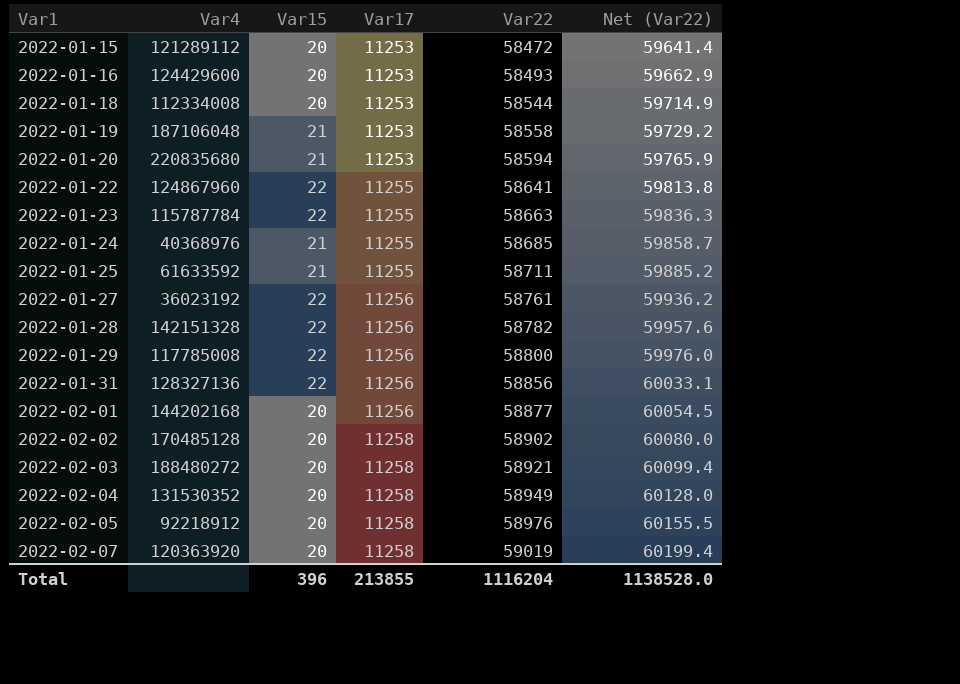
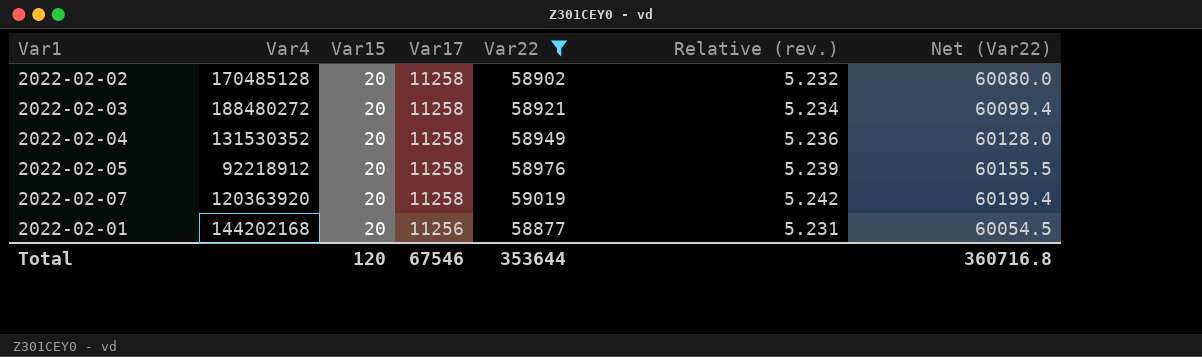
filter: none -> Var22 >= 58877
row order: Var1 ascending -> Var17 descending
column Relative (rev.) | formula: none -> [Var22] / [Var17]
Total | Var15: 396 -> 120
Total | Var17: 213855 -> 67546
Total | Var22: 1116204 -> 353644
Total | Net (Var22): 1138528.0 -> 360716.8

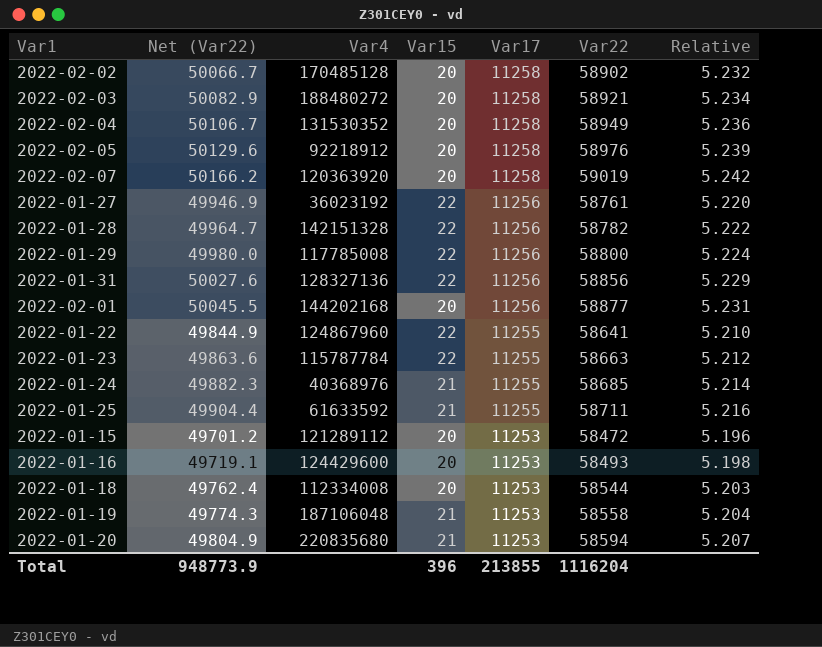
filter: Var22 >= 58877 -> none
column Net (Var22) | formula: [Var22] * 1.02 -> [Var22] * 0.85
column Net (Var22) | position: 7 -> 2
column name: Relative (rev.) -> Relative
Total | Net (Var22): 360716.8 -> 948773.9
Total | Var15: 120 -> 396
Total | Var17: 67546 -> 213855
Total | Var22: 353644 -> 1116204

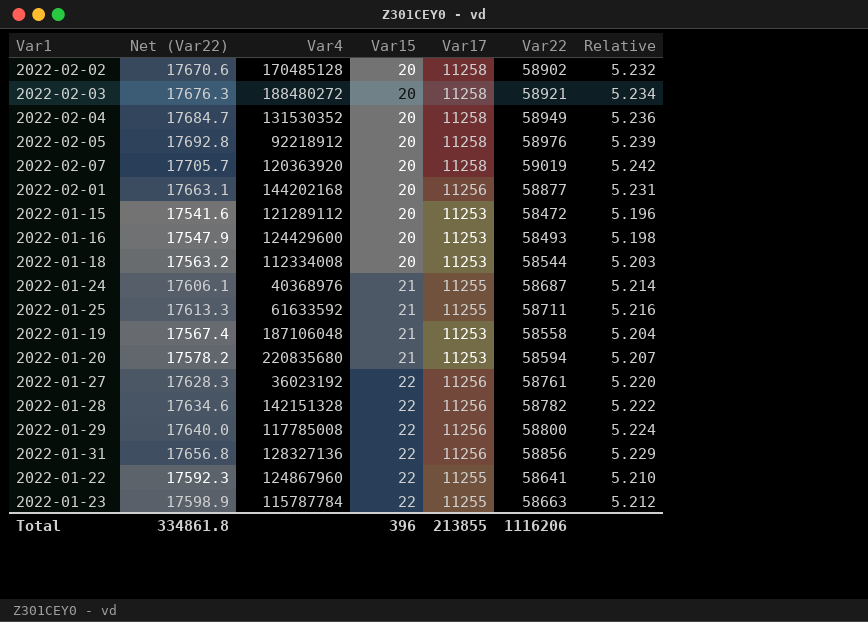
row order: Var17 descending -> Var15 ascending
column Net (Var22) | formula: [Var22] * 0.85 -> [Var22] * 0.3
2022-01-24 | Var22: 58685 -> 58687
Total | Net (Var22): 948773.9 -> 334861.8
Total | Var22: 1116204 -> 1116206

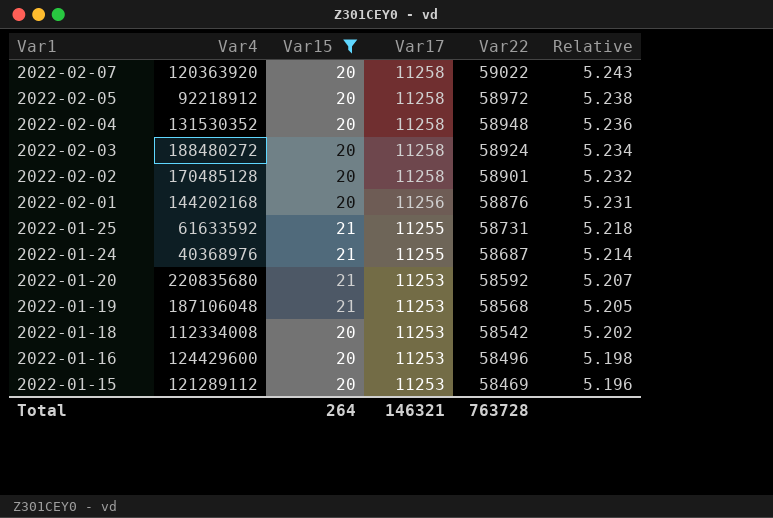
filter: none -> Var15 != 22
row order: Var15 ascending -> Var1 descending
column Net (Var22) | formula: [Var22] * 0.3 -> none
2022-02-07 | Var22: 59019 -> 59022
2022-02-07 | Relative: 5.242 -> 5.243
2022-02-05 | Var22: 58976 -> 58972
2022-02-05 | Relative: 5.239 -> 5.238
2022-02-04 | Var22: 58949 -> 58948
2022-02-03 | Var22: 58921 -> 58924
2022-02-02 | Var22: 58902 -> 58901
2022-02-01 | Var22: 58877 -> 58876
2022-01-25 | Var22: 58711 -> 58731
2022-01-25 | Relative: 5.216 -> 5.218
2022-01-20 | Var22: 58594 -> 58592
2022-01-19 | Var22: 58558 -> 58568
2022-01-19 | Relative: 5.204 -> 5.205
2022-01-18 | Var22: 58544 -> 58542
2022-01-18 | Relative: 5.203 -> 5.202
2022-01-16 | Var22: 58493 -> 58496
2022-01-15 | Var22: 58472 -> 58469
Total | Var15: 396 -> 264
Total | Var17: 213855 -> 146321
Total | Var22: 1116206 -> 763728

